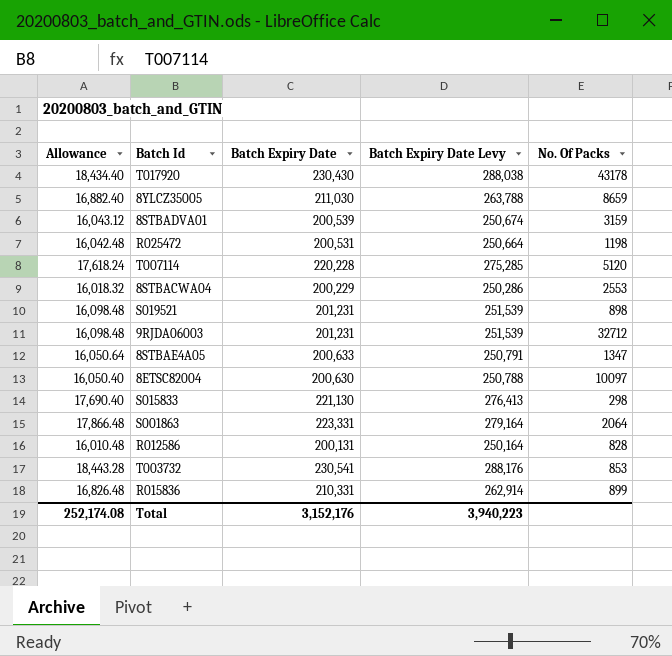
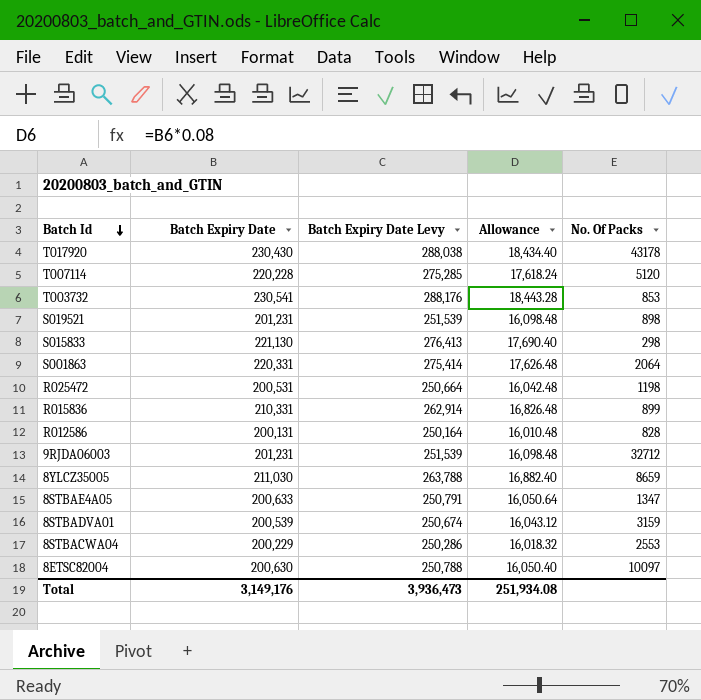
row order: none -> Batch Id descending
column Allowance | position: 1 -> 4
S001863 | Batch Expiry Date: 223,331 -> 220,331
S001863 | Batch Expiry Date Levy: 279,164 -> 275,414
S001863 | Allowance: 17,866.48 -> 17,626.48
Total | Batch Expiry Date: 3,152,176 -> 3,149,176
Total | Batch Expiry Date Levy: 3,940,223 -> 3,936,473
Total | Allowance: 252,174.08 -> 251,934.08

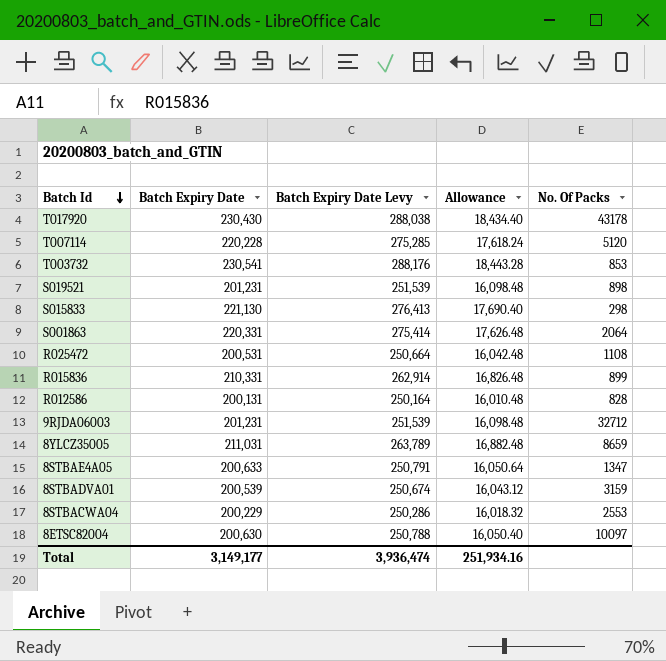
R025472 | No. Of Packs: 1198 -> 1108
8YLCZ35005 | Batch Expiry Date: 211,030 -> 211,031
8YLCZ35005 | Batch Expiry Date Levy: 263,788 -> 263,789
8YLCZ35005 | Allowance: 16,882.40 -> 16,882.48
Total | Batch Expiry Date: 3,149,176 -> 3,149,177
Total | Batch Expiry Date Levy: 3,936,473 -> 3,936,474
Total | Allowance: 251,934.08 -> 251,934.16

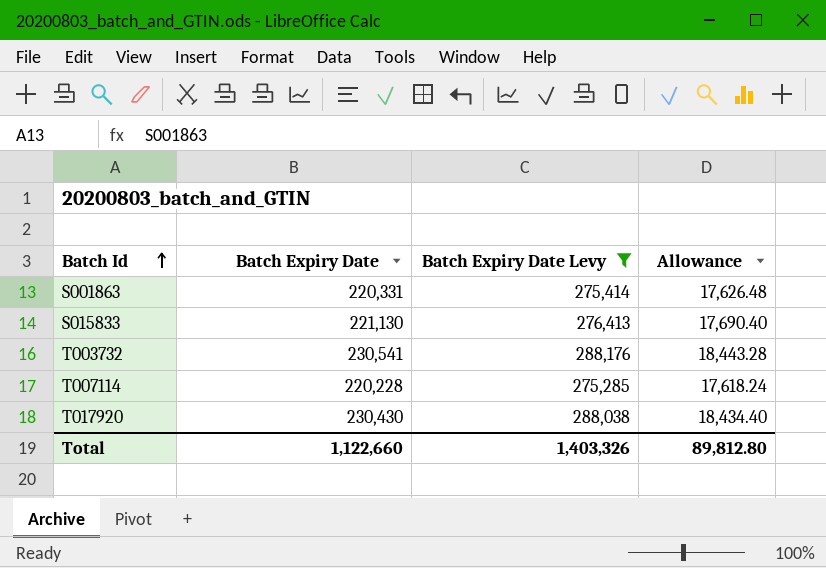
filter: none -> Batch Expiry Date Levy >= 275,285
row order: Batch Id descending -> Batch Id ascending
column No. Of Packs | position: 5 -> none
Total | Batch Expiry Date: 3,149,177 -> 1,122,660
Total | Batch Expiry Date Levy: 3,936,474 -> 1,403,326
Total | Allowance: 251,934.16 -> 89,812.80

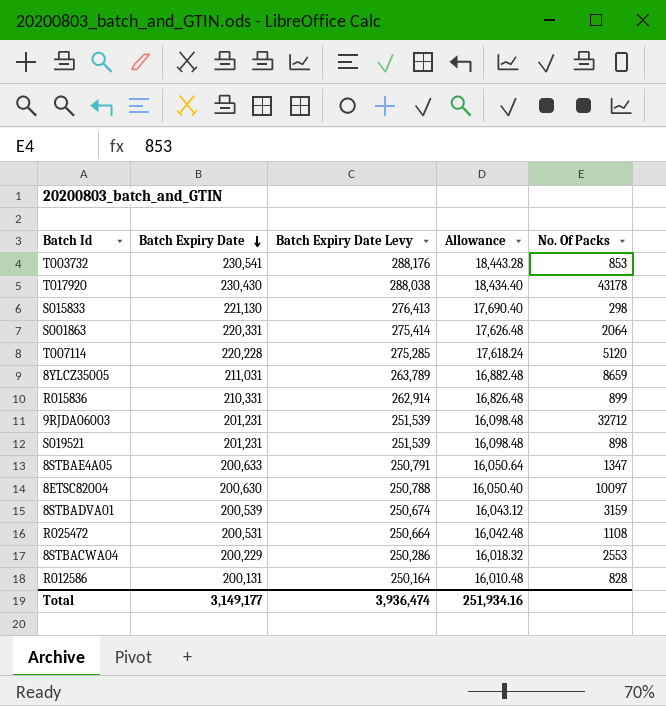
filter: Batch Expiry Date Levy >= 275,285 -> none
row order: Batch Id ascending -> Batch Expiry Date descending
column No. Of Packs | position: none -> 5
Total | Batch Expiry Date: 1,122,660 -> 3,149,177
Total | Batch Expiry Date Levy: 1,403,326 -> 3,936,474
Total | Allowance: 89,812.80 -> 251,934.16

